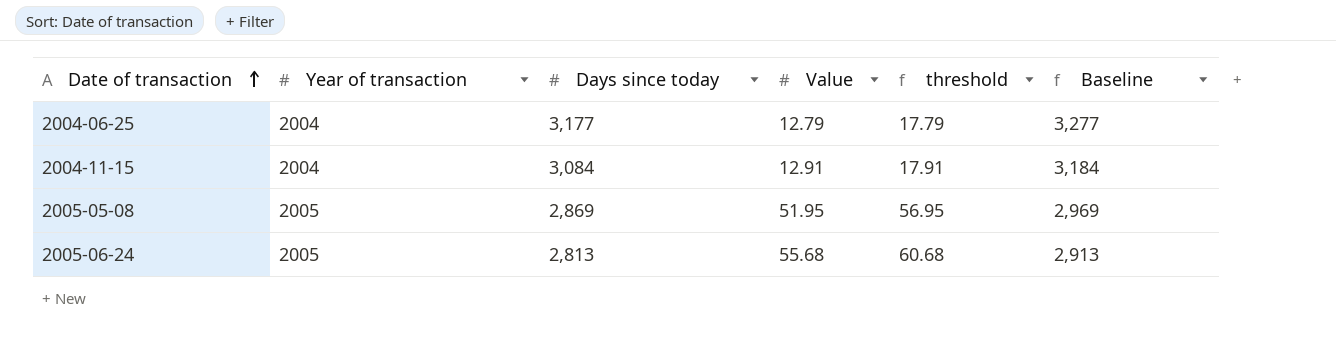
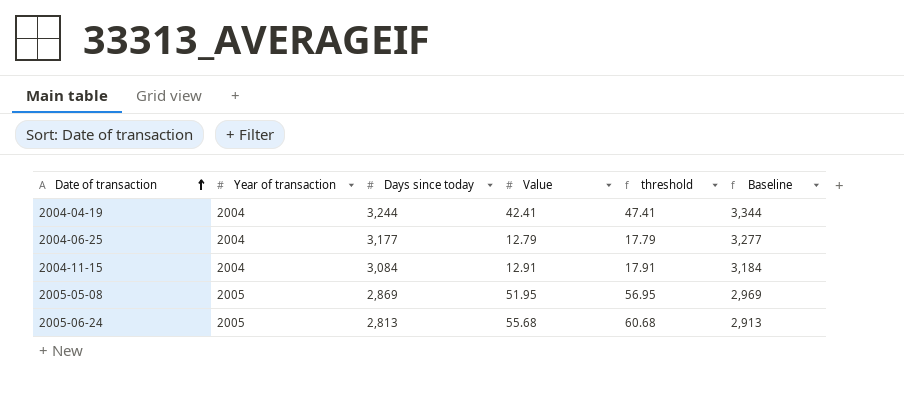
row 2004-04-19: none -> 2004 | 3,244 | 42.41 | 47.41 | 3,344

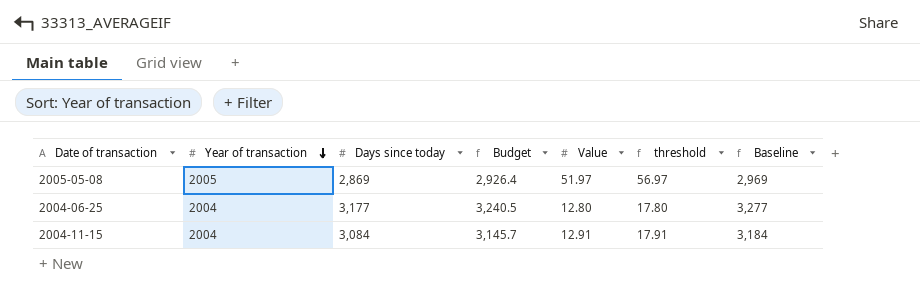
row order: Date of transaction ascending -> Year of transaction descending
column Budget | formula: none -> [Days since today] * 1.02
row 2004-04-19: 2004 | 3,244 | 42.41 | 47.41 | 3,344 -> none
row 2005-06-24: 2005 | 2,813 | 55.68 | 60.68 | 2,913 -> none
2005-05-08 | Value: 51.95 -> 51.97
2005-05-08 | threshold: 56.95 -> 56.97
2004-06-25 | Value: 12.79 -> 12.80
2004-06-25 | threshold: 17.79 -> 17.80

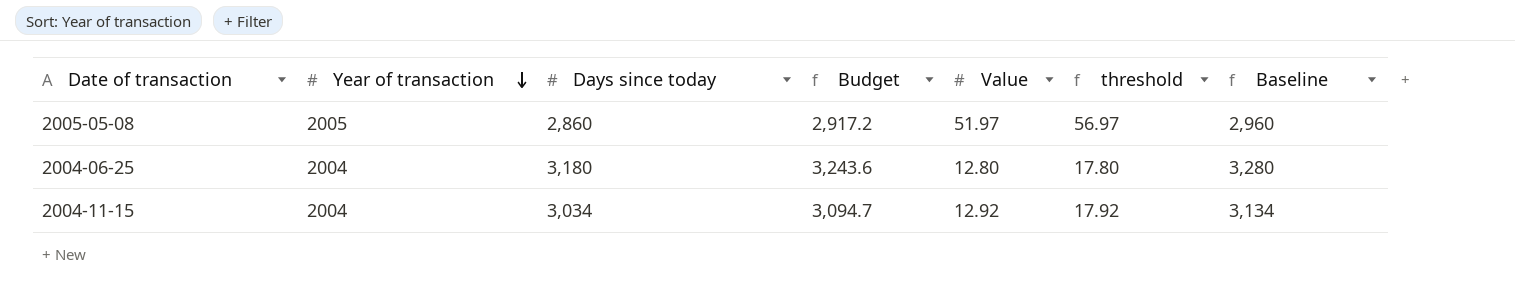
2005-05-08 | Days since today: 2,869 -> 2,860
2005-05-08 | Budget: 2,926.4 -> 2,917.2
2005-05-08 | Baseline: 2,969 -> 2,960
2004-06-25 | Days since today: 3,177 -> 3,180
2004-06-25 | Budget: 3,240.5 -> 3,243.6
2004-06-25 | Baseline: 3,277 -> 3,280
2004-11-15 | Days since today: 3,084 -> 3,034
2004-11-15 | Budget: 3,145.7 -> 3,094.7
2004-11-15 | Value: 12.91 -> 12.92
2004-11-15 | threshold: 17.91 -> 17.92
2004-11-15 | Baseline: 3,184 -> 3,134

